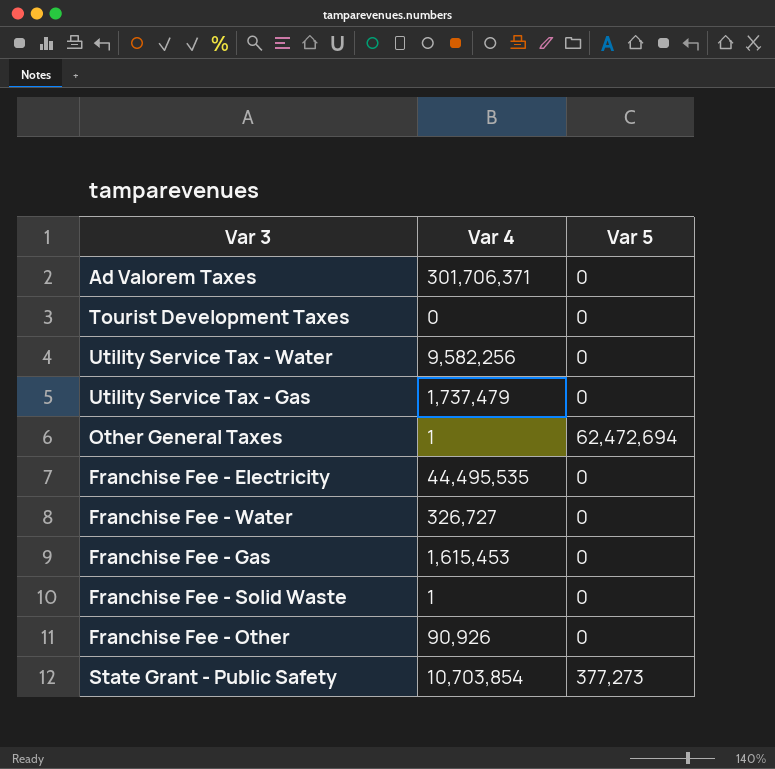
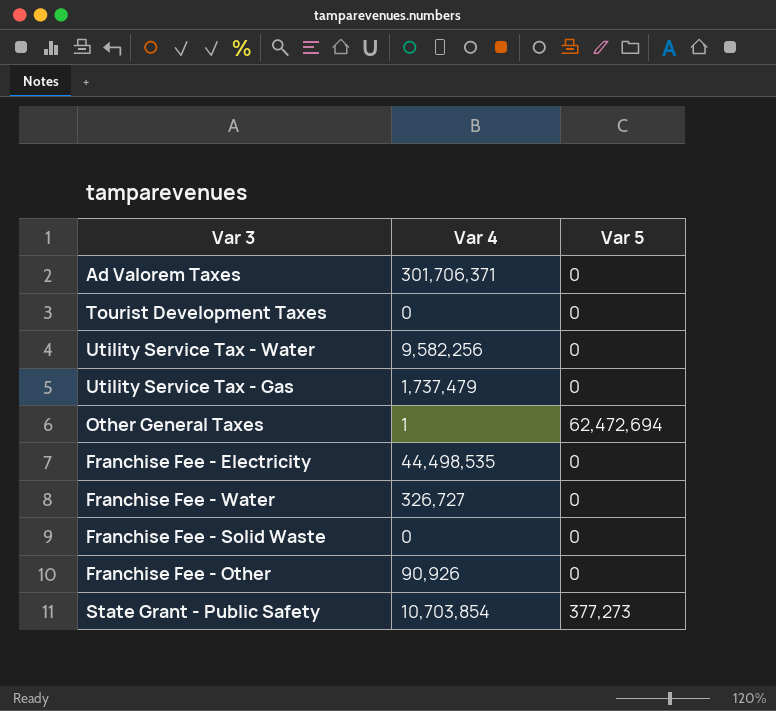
row Franchise Fee - Gas: 1,615,453 | 0 -> none
Franchise Fee - Electricity | Var 4: 44,495,535 -> 44,498,535
Franchise Fee - Solid Waste | Var 4: 1 -> 0

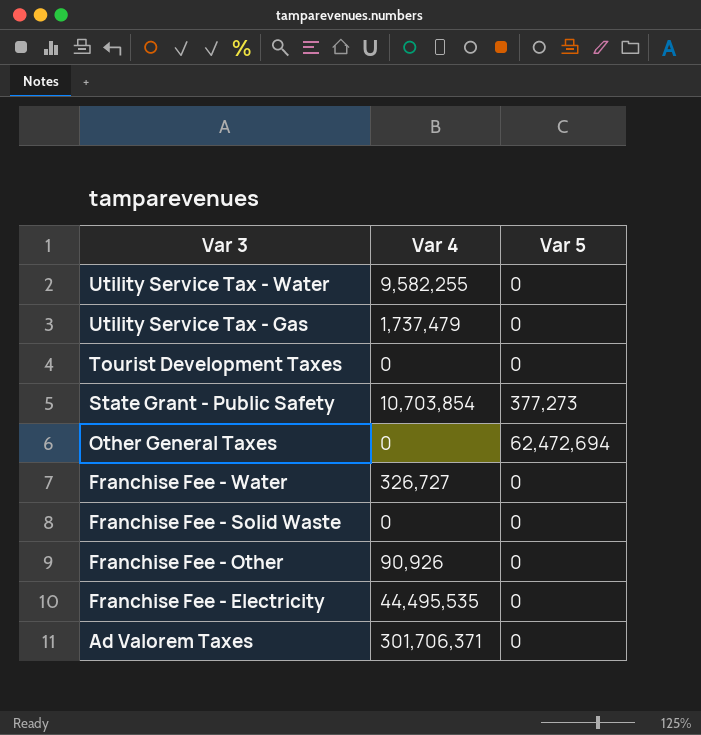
row order: none -> Var 3 descending
Utility Service Tax - Water | Var 4: 9,582,256 -> 9,582,255
Other General Taxes | Var 4: 1 -> 0
Franchise Fee - Electricity | Var 4: 44,498,535 -> 44,495,535

